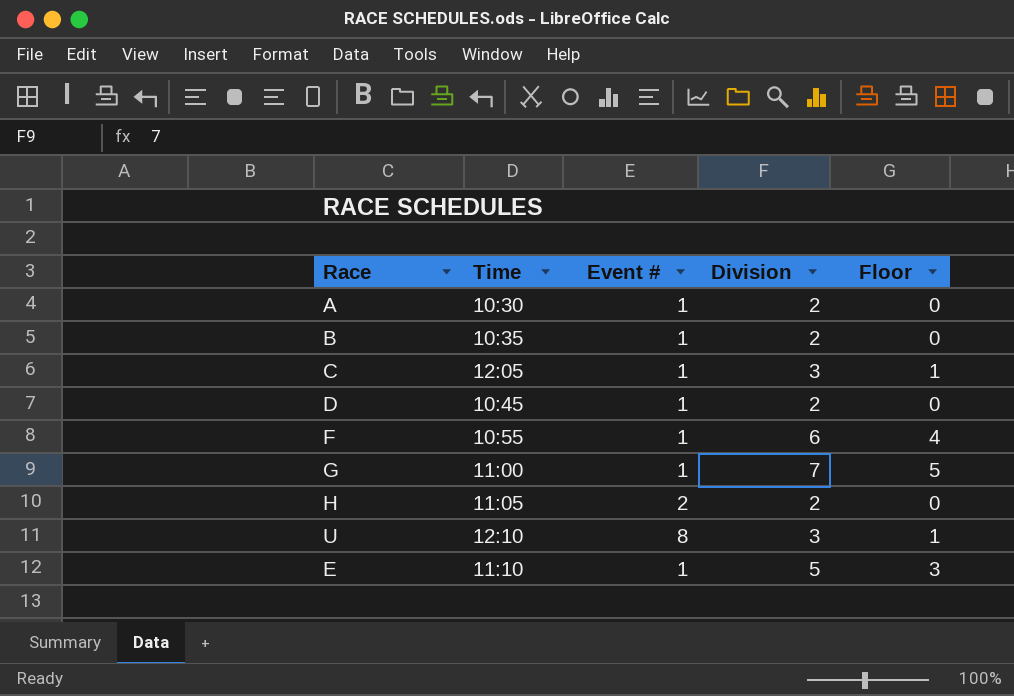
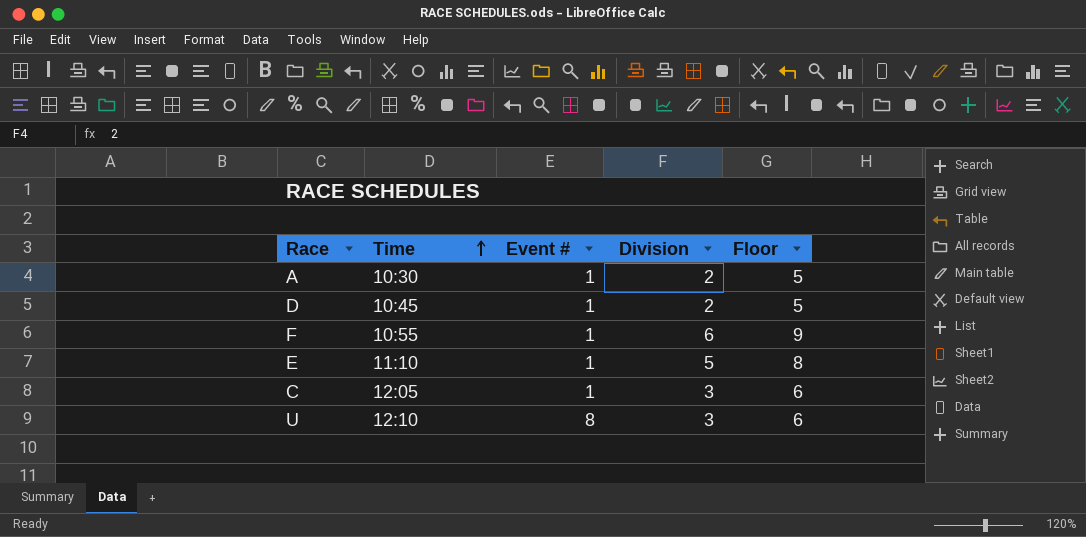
row order: none -> Time ascending
column Floor | formula: [Division] - 2 -> [Division] + 3
row B: 10:35 | 1 | 2 | 0 -> none
row G: 11:00 | 1 | 7 | 5 -> none
row H: 11:05 | 2 | 2 | 0 -> none

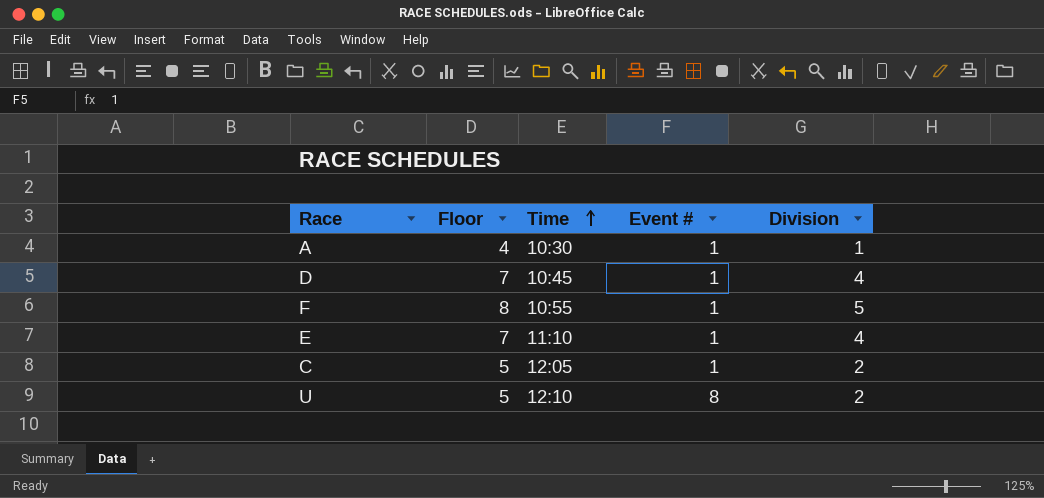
column Floor | position: 5 -> 2
A | Floor: 5 -> 4
A | Division: 2 -> 1
D | Floor: 5 -> 7
D | Division: 2 -> 4
F | Floor: 9 -> 8
F | Division: 6 -> 5
E | Floor: 8 -> 7
E | Division: 5 -> 4
C | Floor: 6 -> 5
C | Division: 3 -> 2
U | Floor: 6 -> 5
U | Division: 3 -> 2

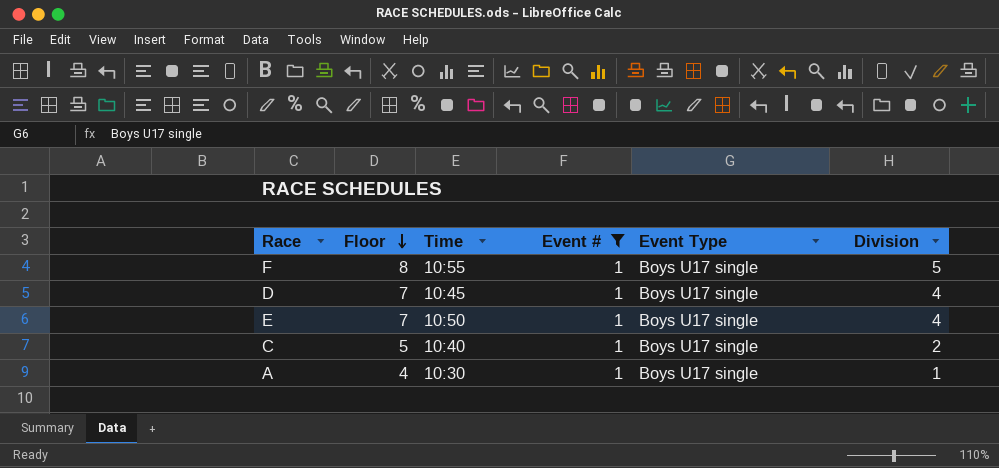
filter: none -> Event # = 1
row order: Time ascending -> Floor descending
column Event Type | position: none -> 5
E | Time: 11:10 -> 10:50
C | Time: 12:05 -> 10:40

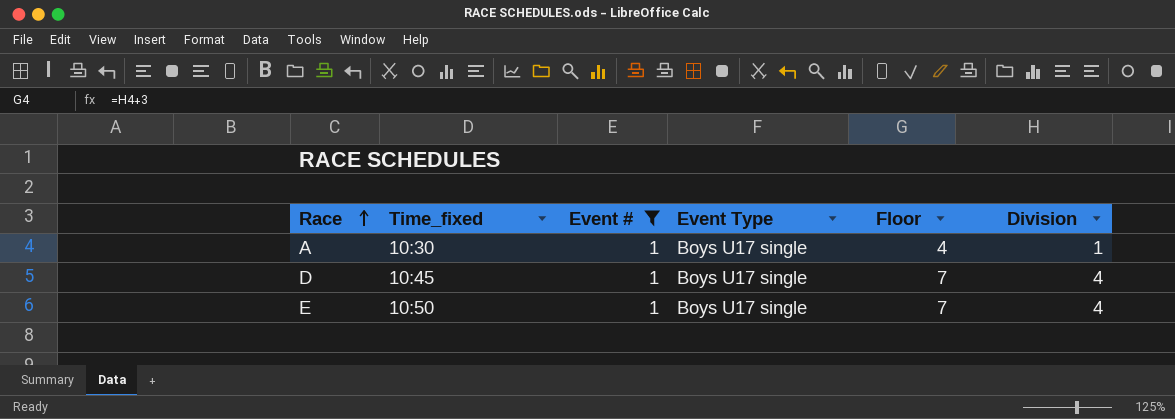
row order: Floor descending -> Race ascending
column name: Time -> Time_fixed
column Floor | position: 2 -> 5
row F: 8 | 10:55 | 1 | Boys U17 single | 5 -> none
row C: 5 | 10:40 | 1 | Boys U17 single | 2 -> none

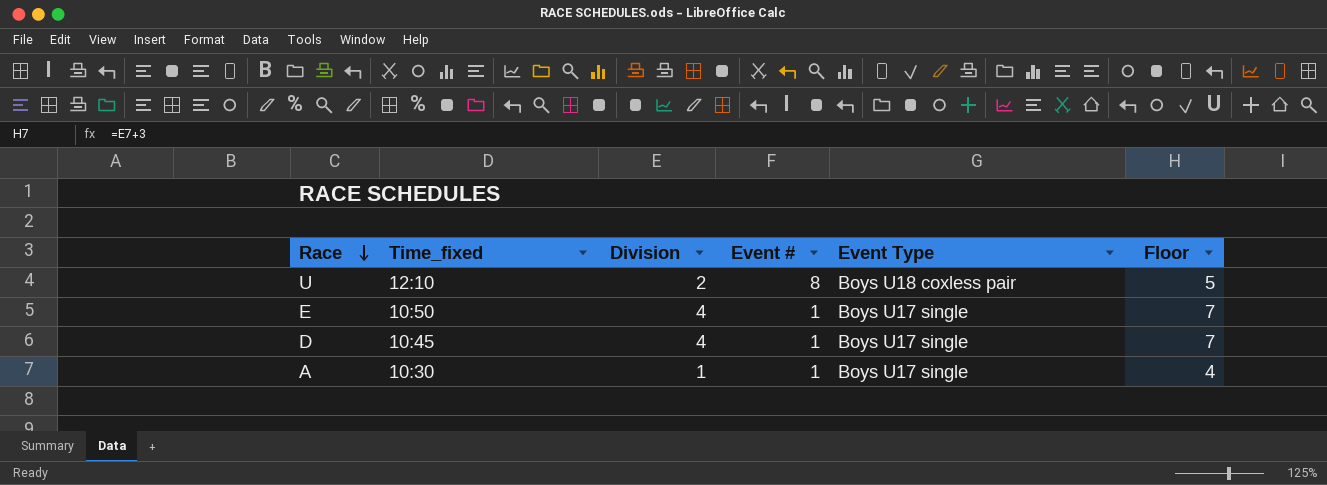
filter: Event # = 1 -> none
row order: Race ascending -> Race descending
column Division | position: 6 -> 3

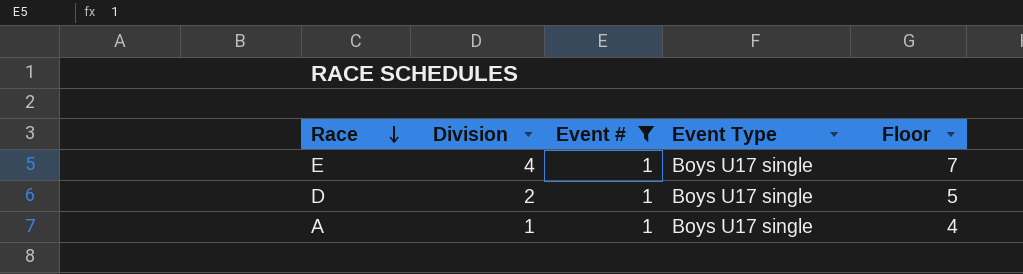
filter: none -> Event # = 1
column Time_fixed | position: 2 -> none
D | Division: 4 -> 2
D | Floor: 7 -> 5

